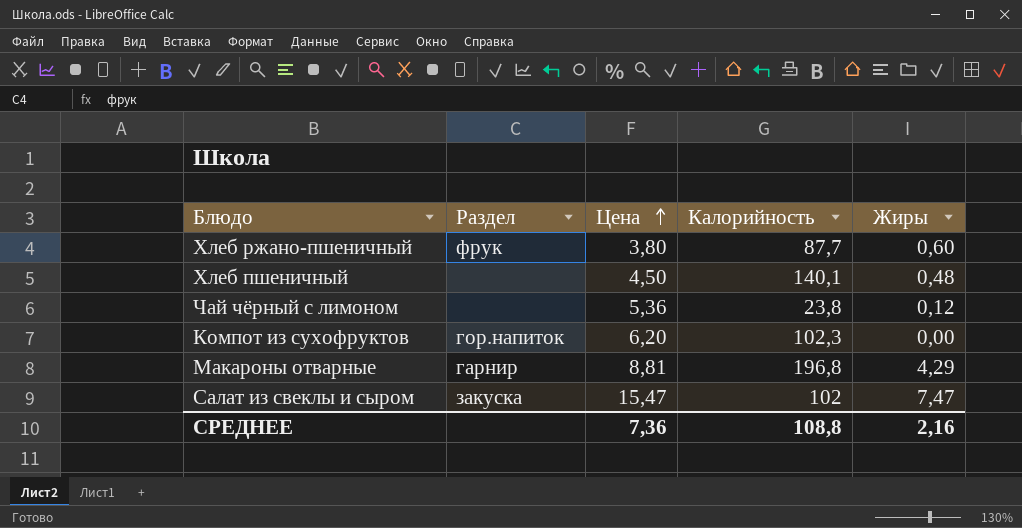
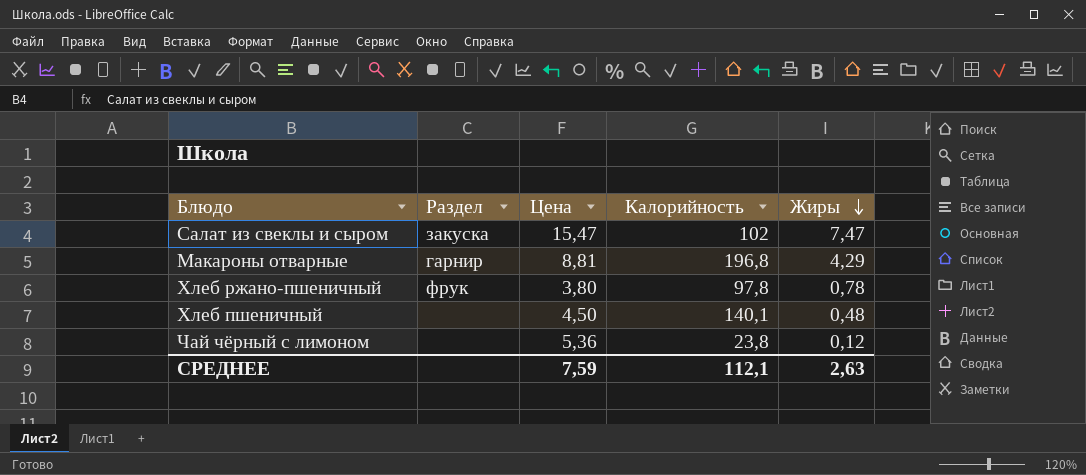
row order: Цена ascending -> Жиры descending
row Компот из сухофруктов: гор.напиток | 6,20 | 102,3 | 0,00 -> none
Хлеб ржано-пшеничный | Калорийность: 87,7 -> 97,8
Хлеб ржано-пшеничный | Жиры: 0,60 -> 0,78
СРЕДНЕЕ | Цена: 7,36 -> 7,59
СРЕДНЕЕ | Калорийность: 108,8 -> 112,1
СРЕДНЕЕ | Жиры: 2,16 -> 2,63

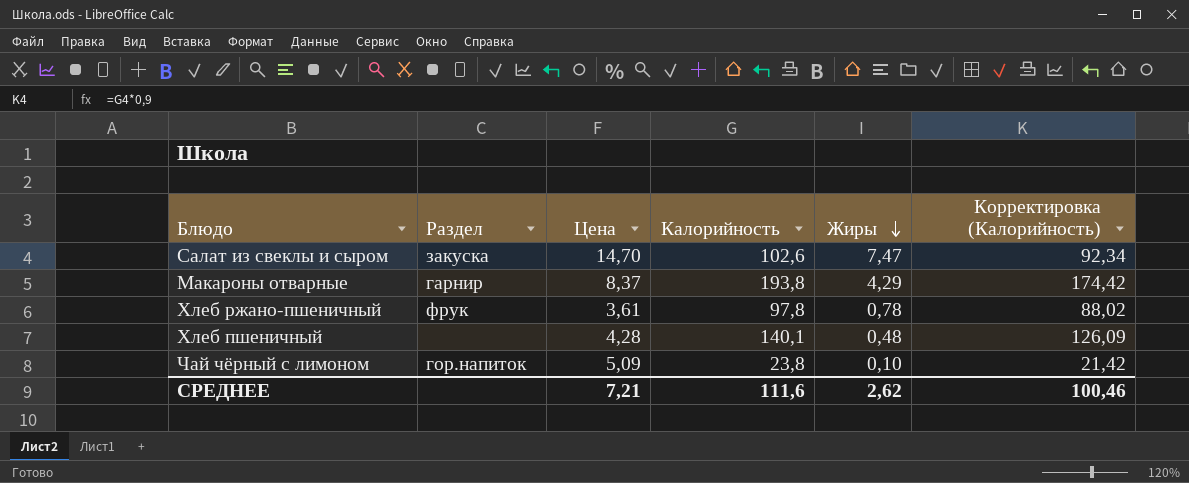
column Корректировка (Калорийность) | formula: none -> [Калорийность] * 0,9
Салат из свеклы и сыром | Цена: 15,47 -> 14,70
Салат из свеклы и сыром | Калорийность: 102 -> 102,6
Макароны отварные | Цена: 8,81 -> 8,37
Макароны отварные | Калорийность: 196,8 -> 193,8
Хлеб ржано-пшеничный | Цена: 3,80 -> 3,61
Хлеб пшеничный | Цена: 4,50 -> 4,28
Чай чёрный с лимоном | Раздел: none -> гор.напиток
Чай чёрный с лимоном | Цена: 5,36 -> 5,09
Чай чёрный с лимоном | Жиры: 0,12 -> 0,10
СРЕДНЕЕ | Цена: 7,59 -> 7,21
СРЕДНЕЕ | Калорийность: 112,1 -> 111,6
СРЕДНЕЕ | Жиры: 2,63 -> 2,62

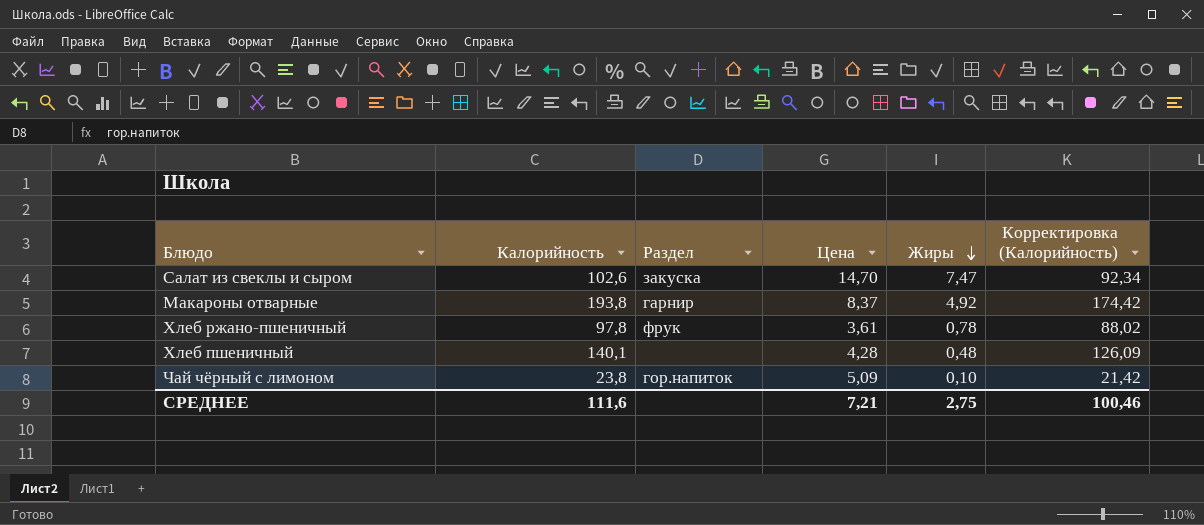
column Калорийность | position: 4 -> 2
Макароны отварные | Жиры: 4,29 -> 4,92
СРЕДНЕЕ | Жиры: 2,62 -> 2,75

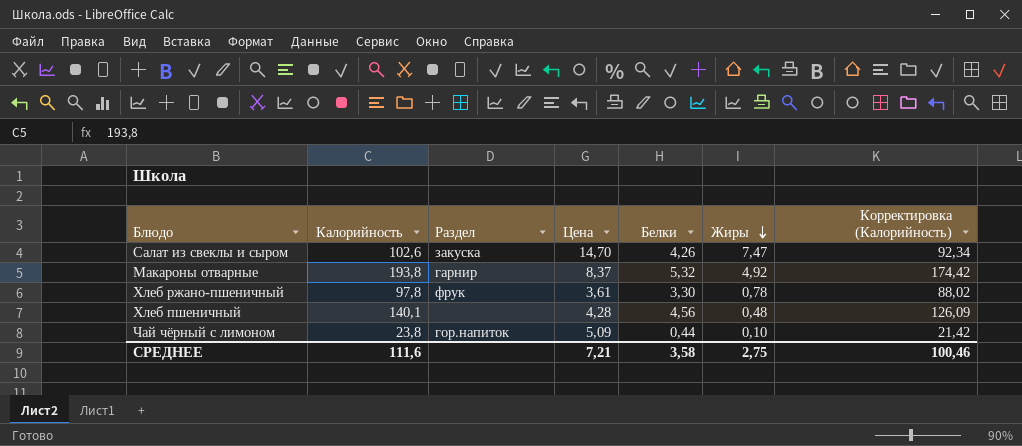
column Белки | position: none -> 5

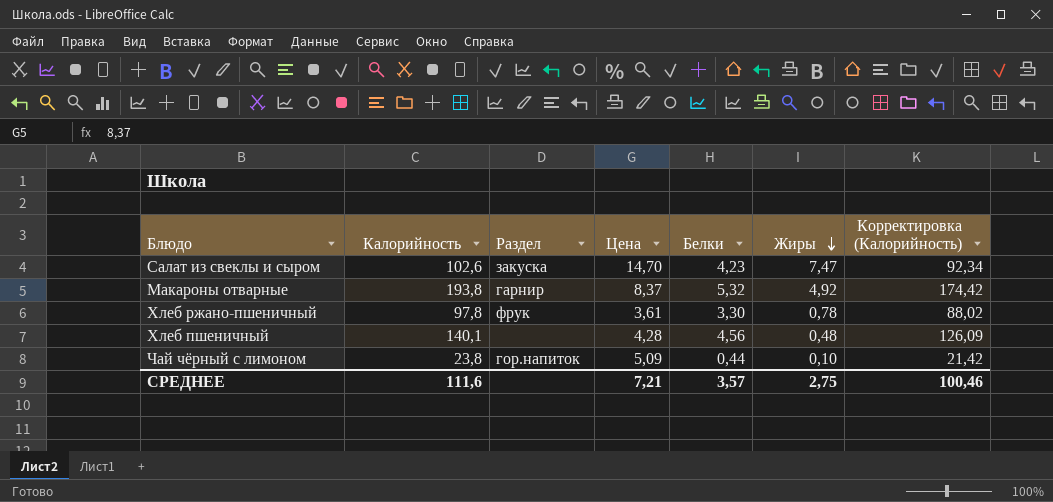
Салат из свеклы и сыром | Белки: 4,26 -> 4,23
СРЕДНЕЕ | Белки: 3,58 -> 3,57

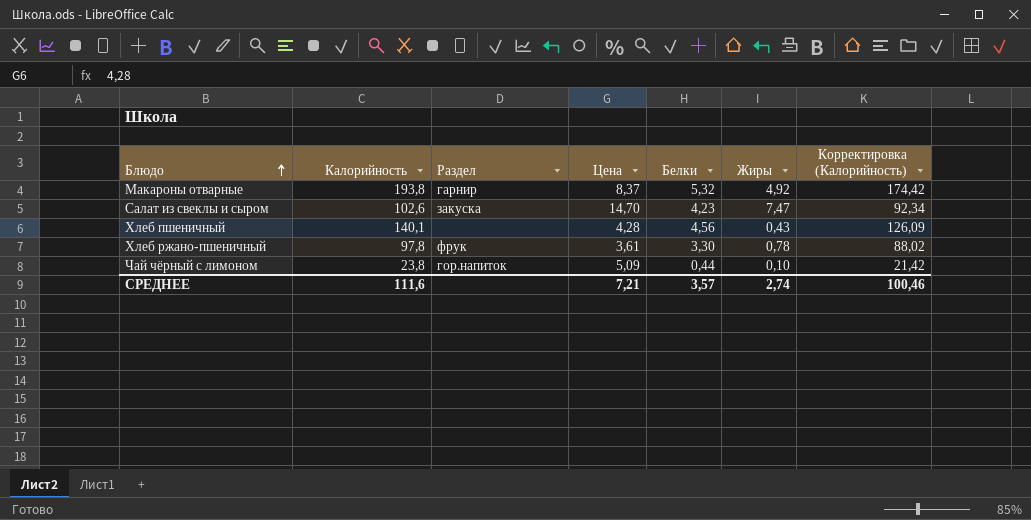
row order: Жиры descending -> Блюдо ascending
Хлеб пшеничный | Жиры: 0,48 -> 0,43
СРЕДНЕЕ | Жиры: 2,75 -> 2,74

